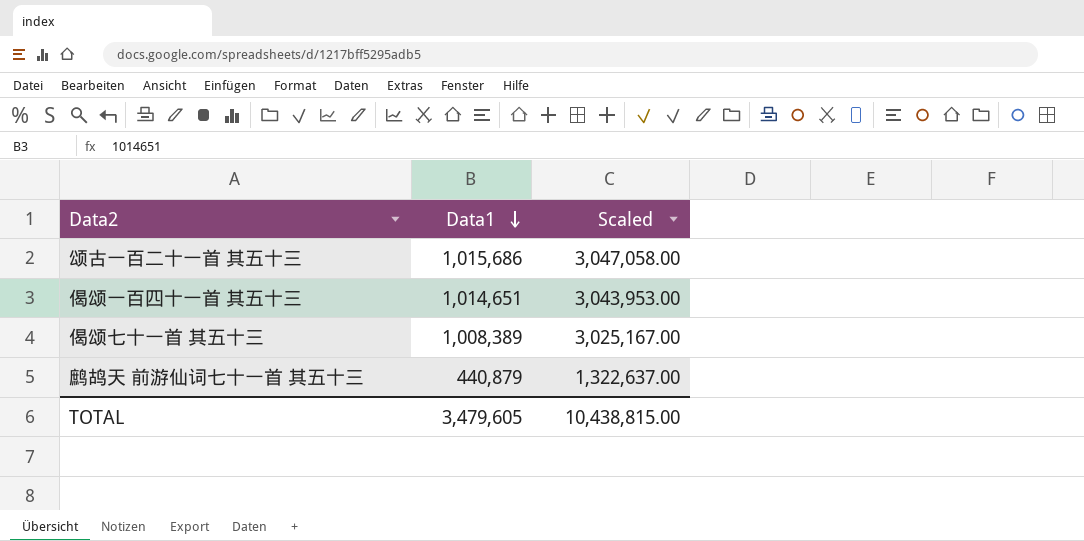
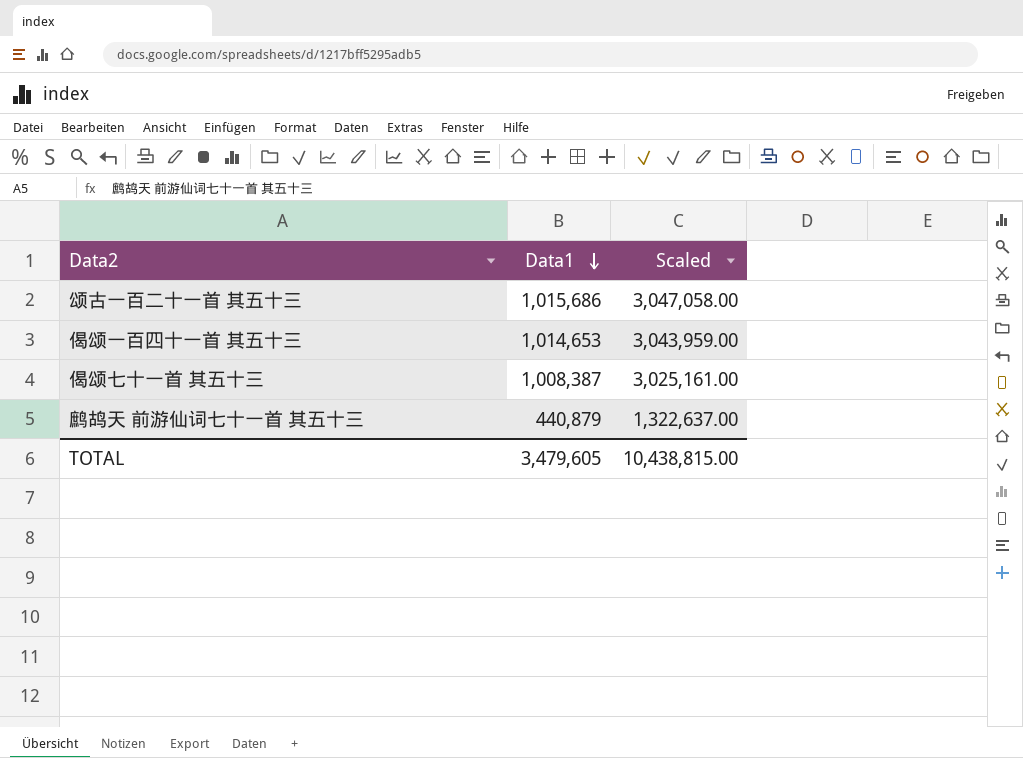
偈颂一百四十一首 其五十三 | Data1: 1,014,651 -> 1,014,653
偈颂一百四十一首 其五十三 | Scaled: 3,043,953.00 -> 3,043,959.00
偈颂七十一首 其五十三 | Data1: 1,008,389 -> 1,008,387
偈颂七十一首 其五十三 | Scaled: 3,025,167.00 -> 3,025,161.00

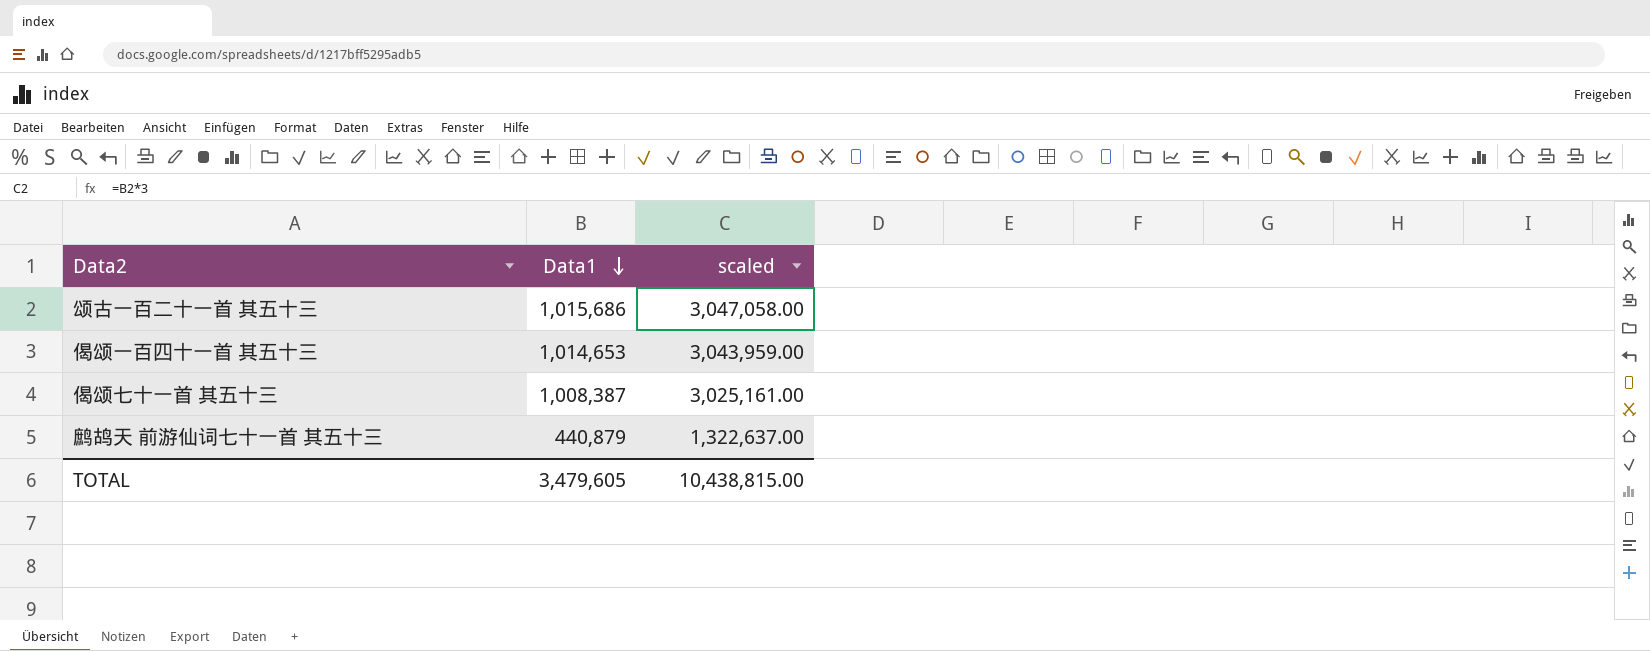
column name: Scaled -> scaled

